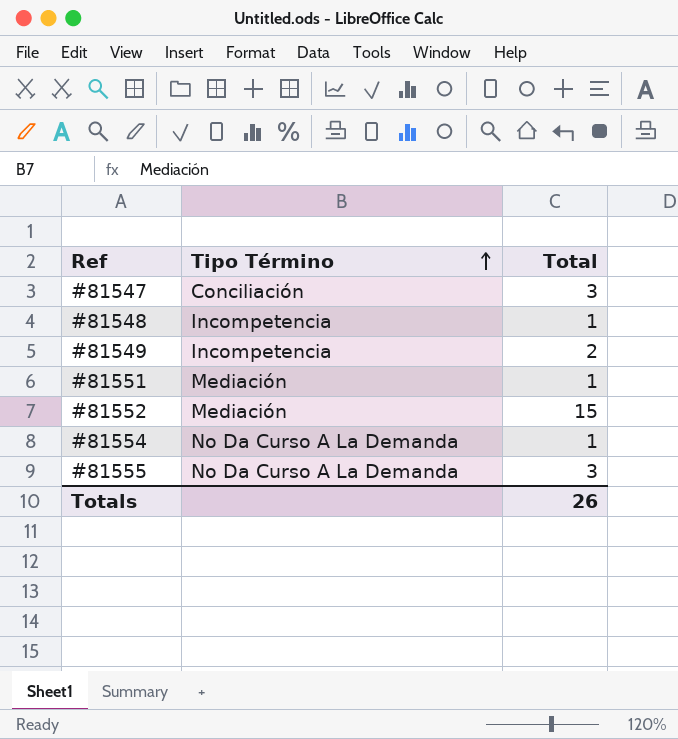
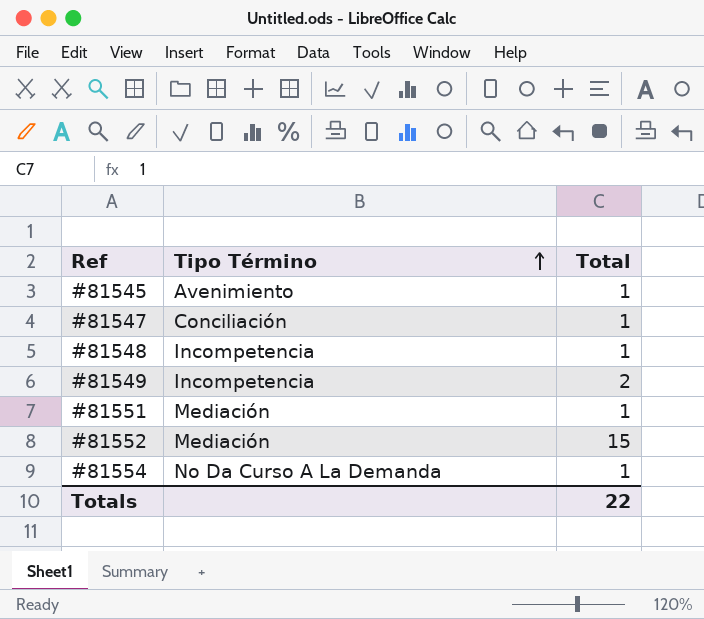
row #81555: No Da Curso A La Demanda | 3 -> none
row #81545: none -> Avenimiento | 1
#81547 | Total: 3 -> 1
Totals | Total: 26 -> 22

